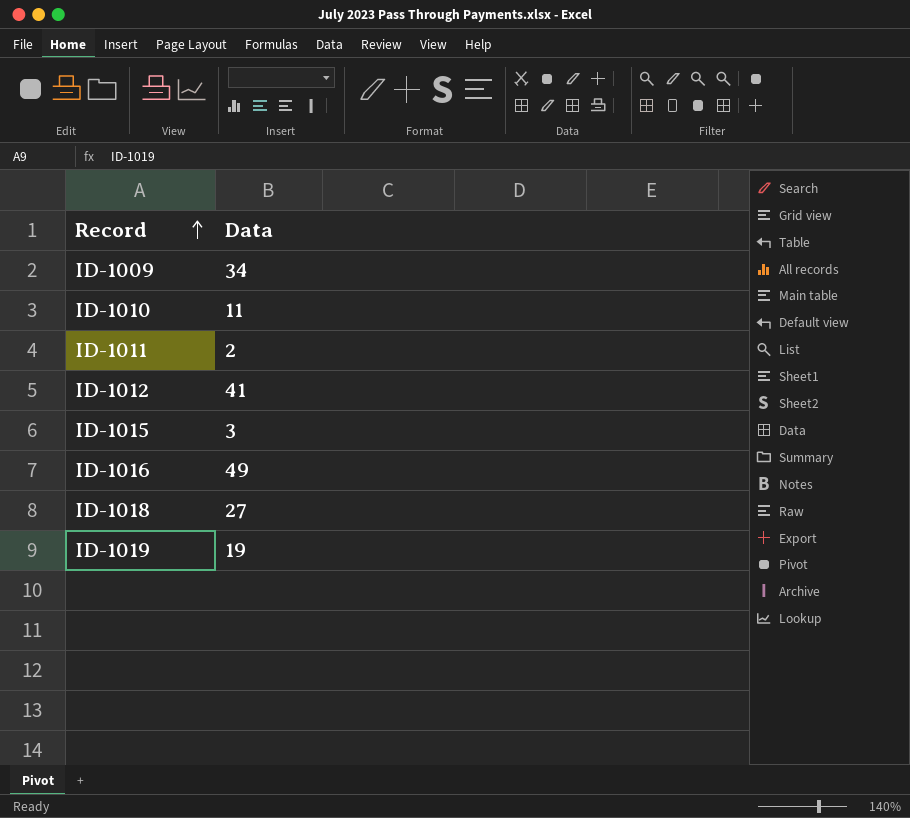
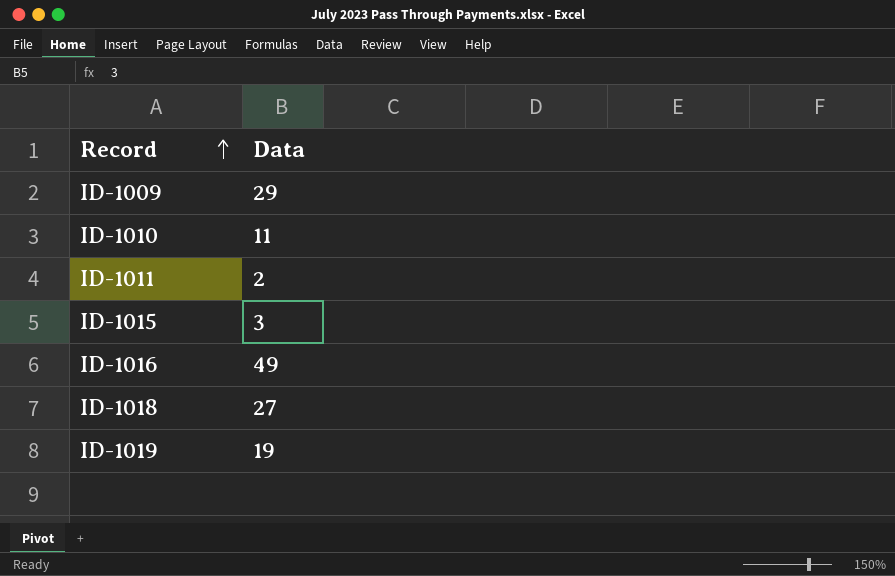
row ID-1012: 41 -> none
ID-1009 | Data: 34 -> 29

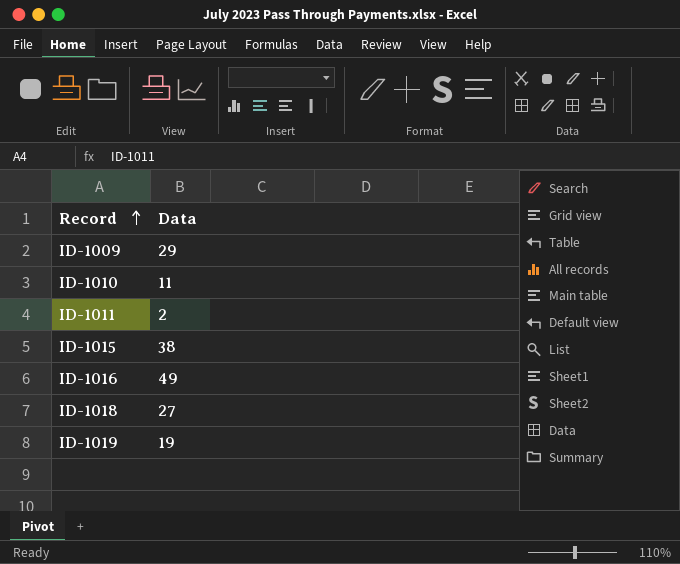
ID-1015 | Data: 3 -> 38

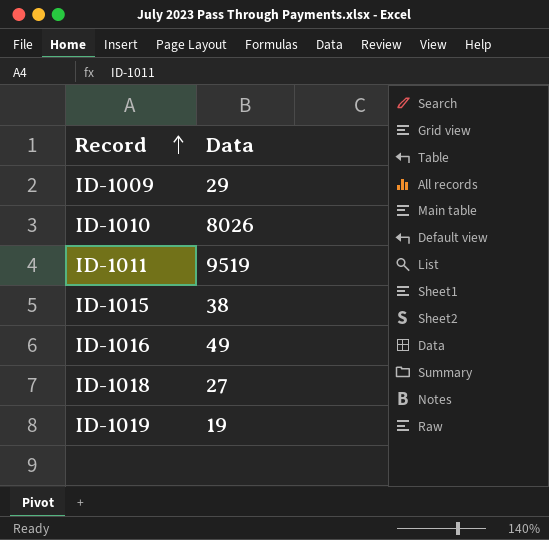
ID-1010 | Data: 11 -> 8026
ID-1011 | Data: 2 -> 9519

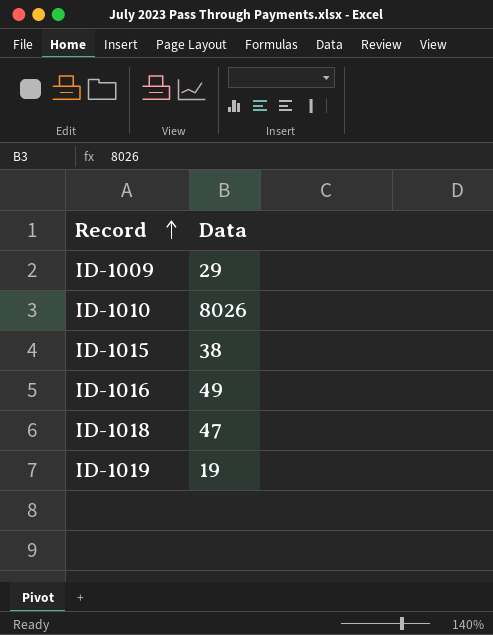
row ID-1011: 9519 -> none
ID-1018 | Data: 27 -> 47

